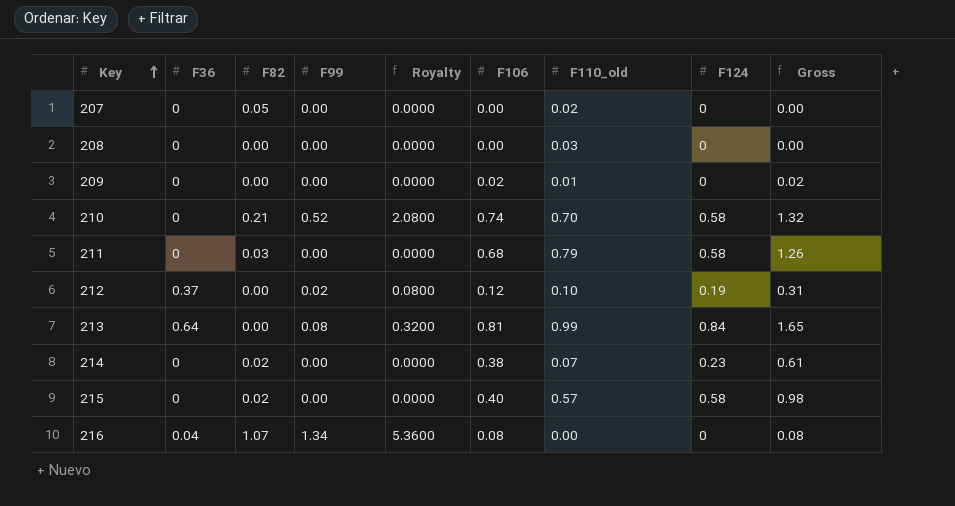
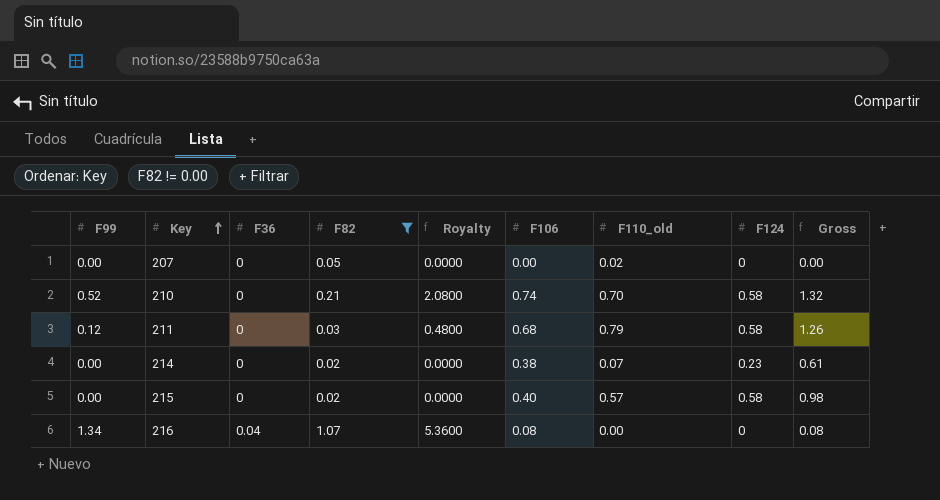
filter: none -> F82 != 0.00
column F99 | position: 4 -> 1
211 | F99: 0.00 -> 0.12
211 | Royalty: 0.0000 -> 0.4800

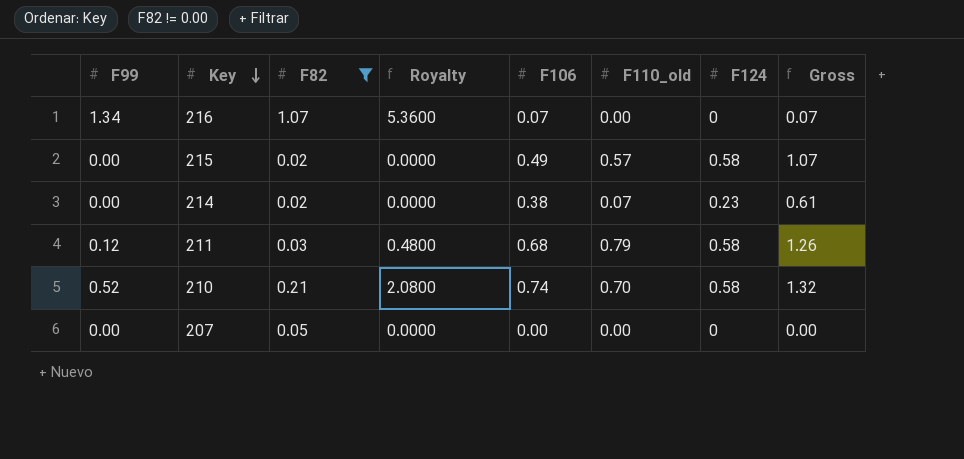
row order: Key ascending -> Key descending
column F36 | position: 3 -> none
216 | F106: 0.08 -> 0.07
216 | Gross: 0.08 -> 0.07
215 | F106: 0.40 -> 0.49
215 | Gross: 0.98 -> 1.07
207 | F110_old: 0.02 -> 0.00

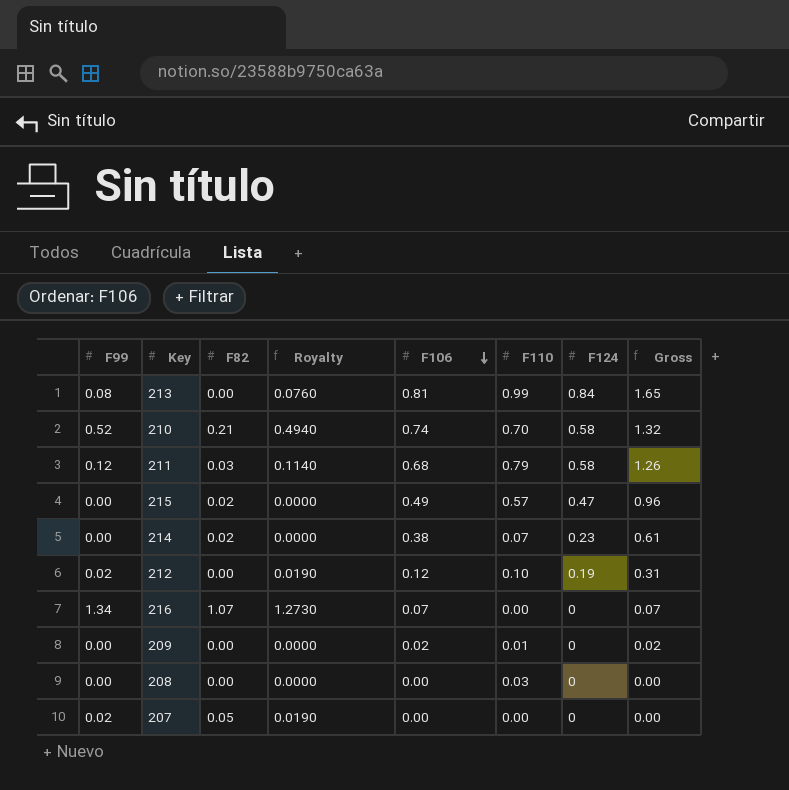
filter: F82 != 0.00 -> none
row order: Key descending -> F106 descending
column Royalty | formula: [F99] * 4 -> [F99] * 0.95
column name: F110_old -> F110
215 | F124: 0.58 -> 0.47
215 | Gross: 1.07 -> 0.96
207 | F99: 0.00 -> 0.02

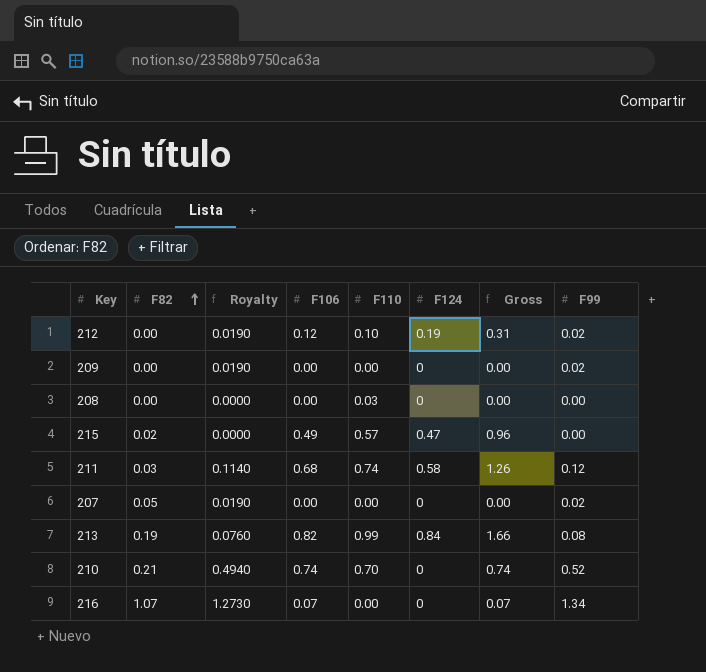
row order: F106 descending -> F82 ascending
column F99 | position: 1 -> 8
row 214: 0.00 | 0.02 | 0.0000 | 0.38 | 0.07 | 0.23 | 0.61 -> none
209 | Royalty: 0.0000 -> 0.0190
209 | F106: 0.02 -> 0.00
209 | F110: 0.01 -> 0.00
209 | Gross: 0.02 -> 0.00
209 | F99: 0.00 -> 0.02
211 | F110: 0.79 -> 0.74
213 | F82: 0.00 -> 0.19
213 | F106: 0.81 -> 0.82
213 | Gross: 1.65 -> 1.66
210 | F124: 0.58 -> 0
210 | Gross: 1.32 -> 0.74

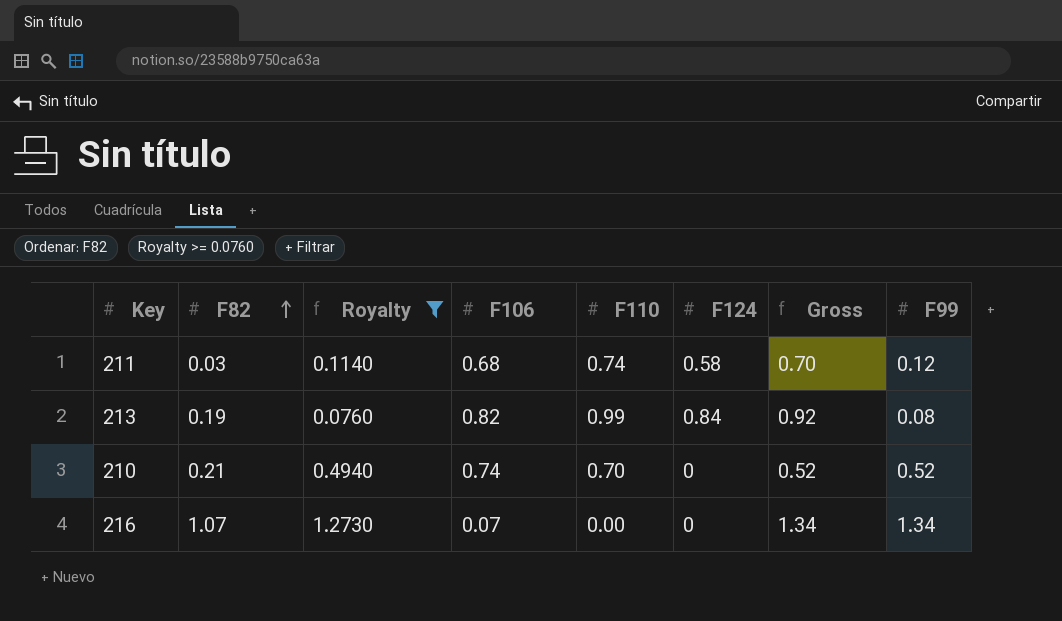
filter: none -> Royalty >= 0.0760
column Gross | formula: [F106] + [F124] -> [F124] + [F99]

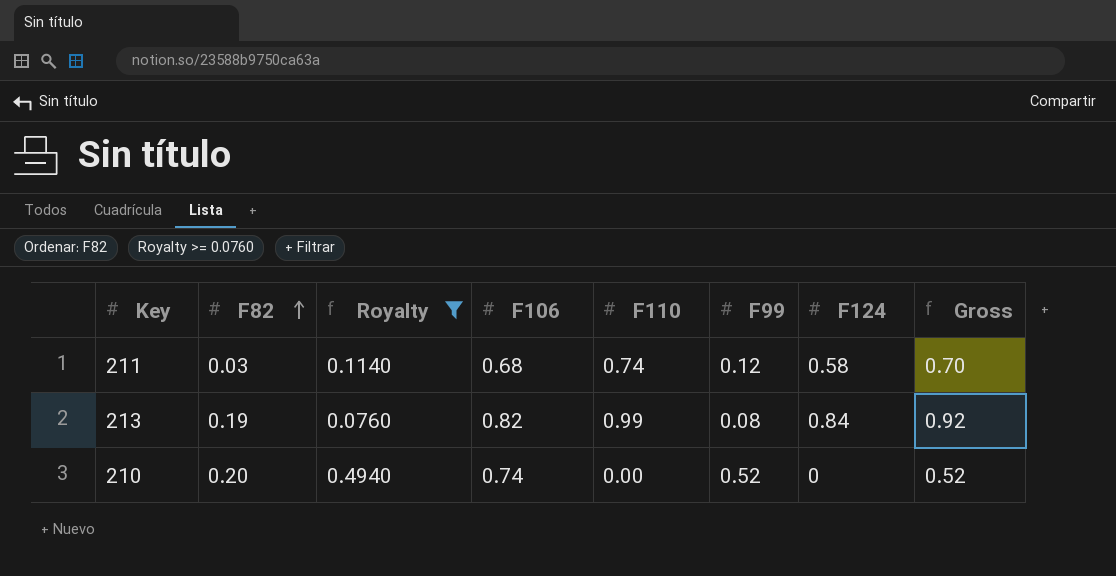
column F99 | position: 8 -> 6
row 216: 1.07 | 1.2730 | 0.07 | 0.00 | 0 | 1.34 | 1.34 -> none
210 | F82: 0.21 -> 0.20
210 | F110: 0.70 -> 0.00

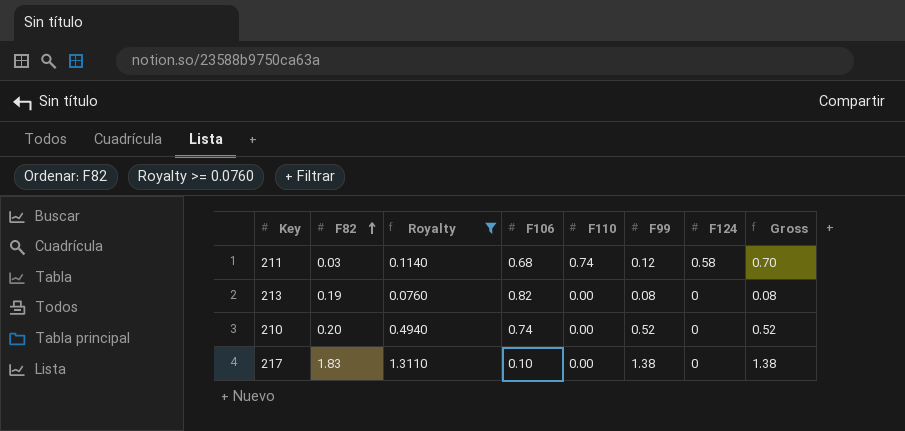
213 | F110: 0.99 -> 0.00
213 | F124: 0.84 -> 0
213 | Gross: 0.92 -> 0.08
row 217: none -> 1.83 | 1.3110 | 0.10 | 0.00 | 1.38 | 0 | 1.38

